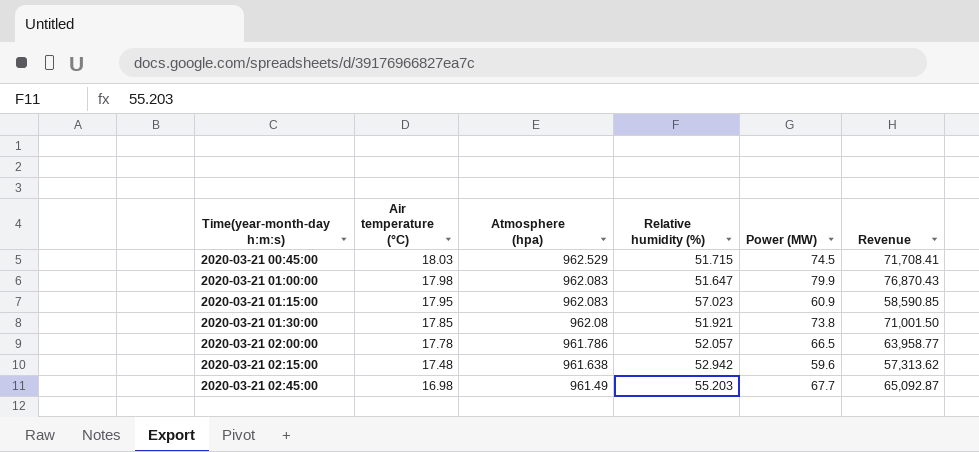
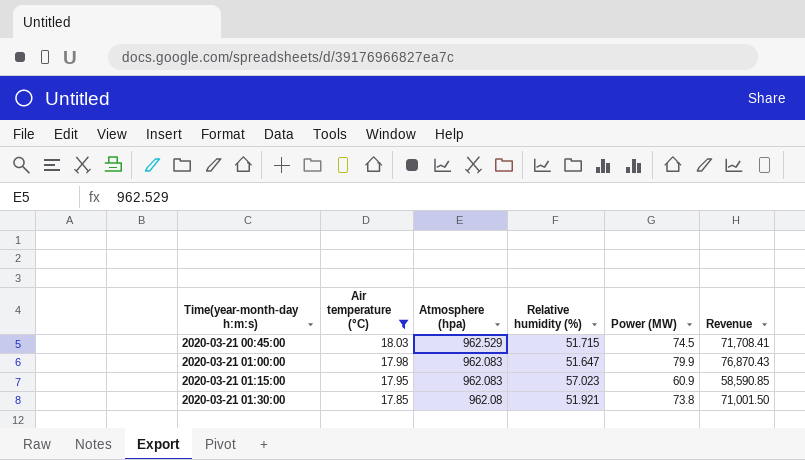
filter: none -> Air temperature (°C) >= 17.85

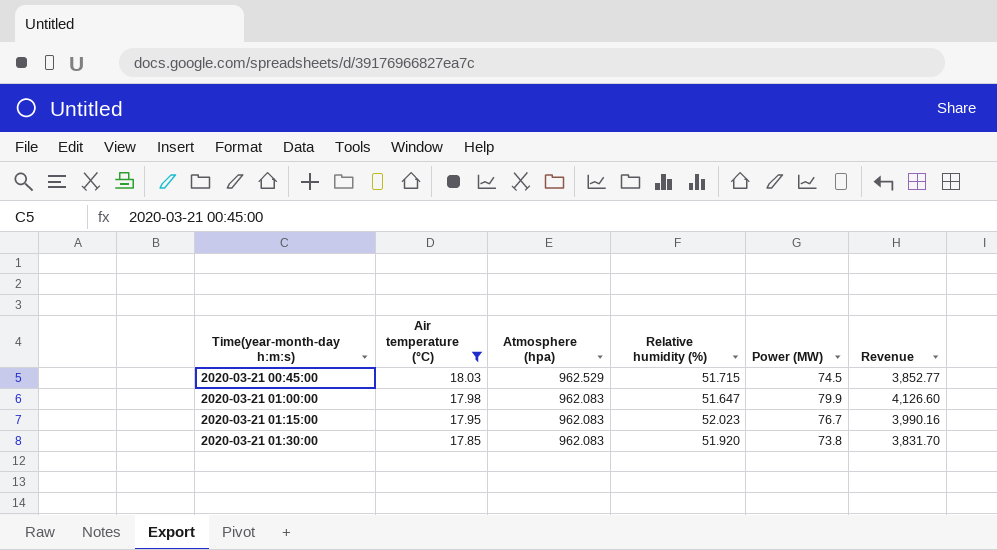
column Revenue | formula: [Atmosphere (hpa)] * [Power (MW)] -> [Relative humidity (%)] * [Power (MW)]
2020-03-21 01:15:00 | Relative humidity (%): 57.023 -> 52.023
2020-03-21 01:15:00 | Power (MW): 60.9 -> 76.7
2020-03-21 01:30:00 | Atmosphere (hpa): 962.08 -> 962.083
2020-03-21 01:30:00 | Relative humidity (%): 51.921 -> 51.920

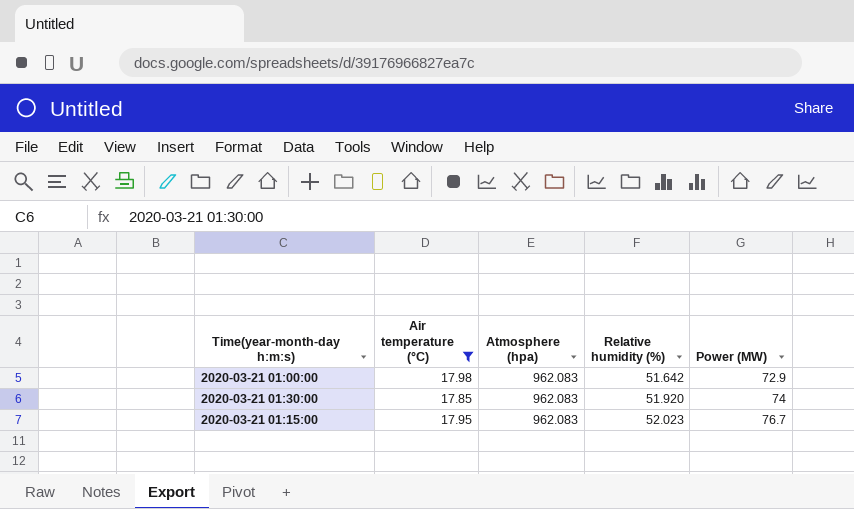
row order: Time(year-month-day h:m:s) ascending -> Relative humidity (%) ascending
column Revenue | formula: [Relative humidity (%)] * [Power (MW)] -> none
row 2020-03-21 00:45:00: 18.03 | 962.529 | 51.715 | 74.5 | 3,852.77 -> none
2020-03-21 01:00:00 | Relative humidity (%): 51.647 -> 51.642
2020-03-21 01:00:00 | Power (MW): 79.9 -> 72.9
2020-03-21 01:30:00 | Power (MW): 73.8 -> 74

